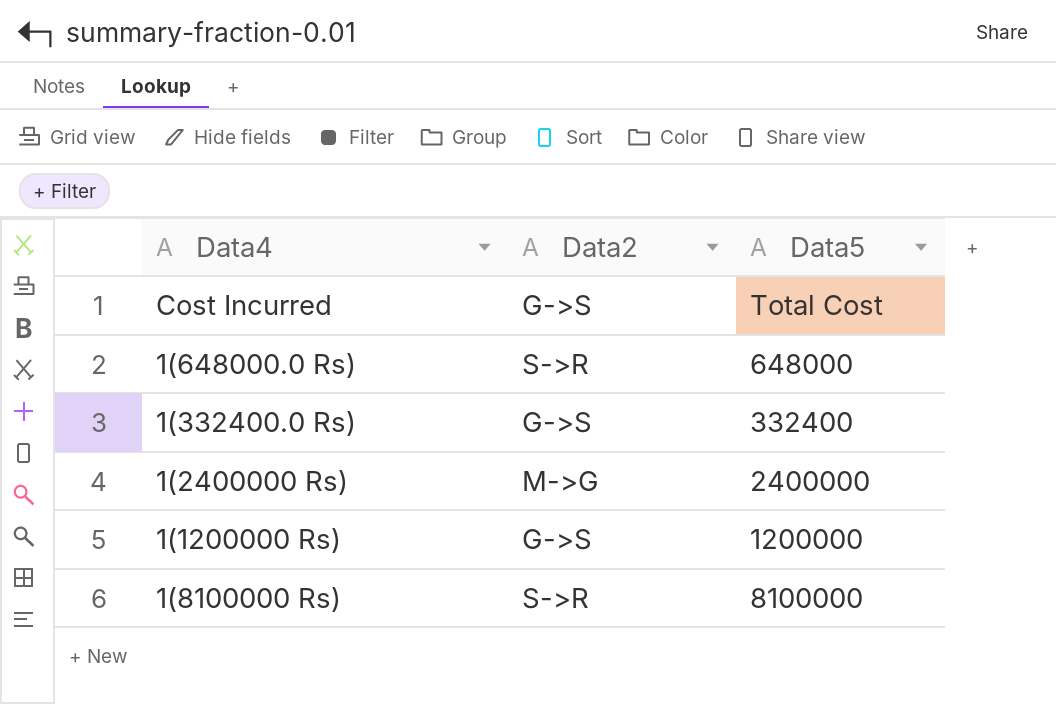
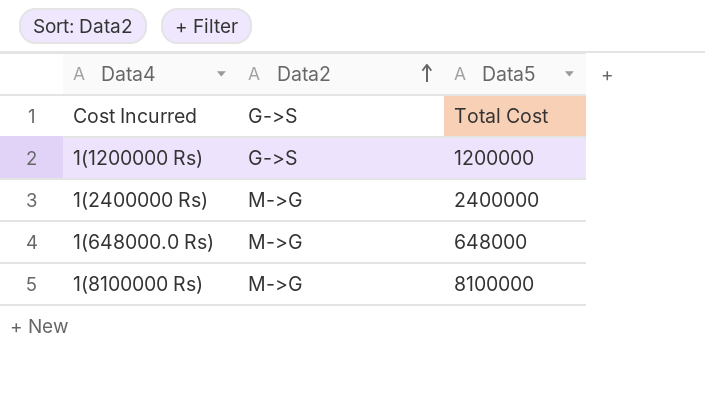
row order: none -> Data2 ascending
row 1(332400.0 Rs): G->S | 332400 -> none
1(648000.0 Rs) | Data2: S->R -> M->G
1(8100000 Rs) | Data2: S->R -> M->G

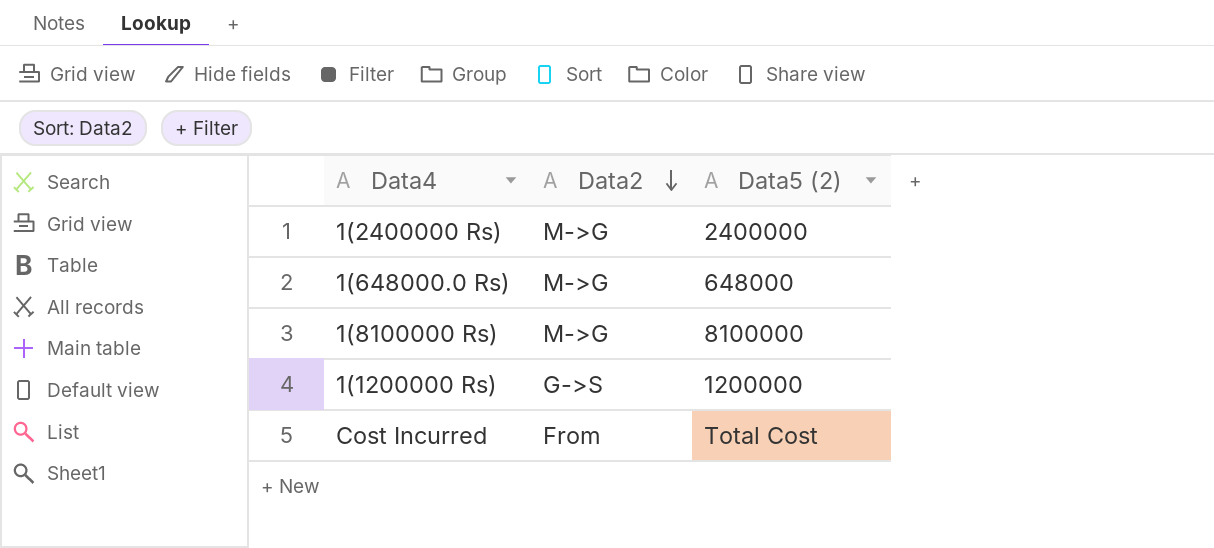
row order: Data2 ascending -> Data2 descending
column name: Data5 -> Data5 (2)
Cost Incurred | Data2: G->S -> From

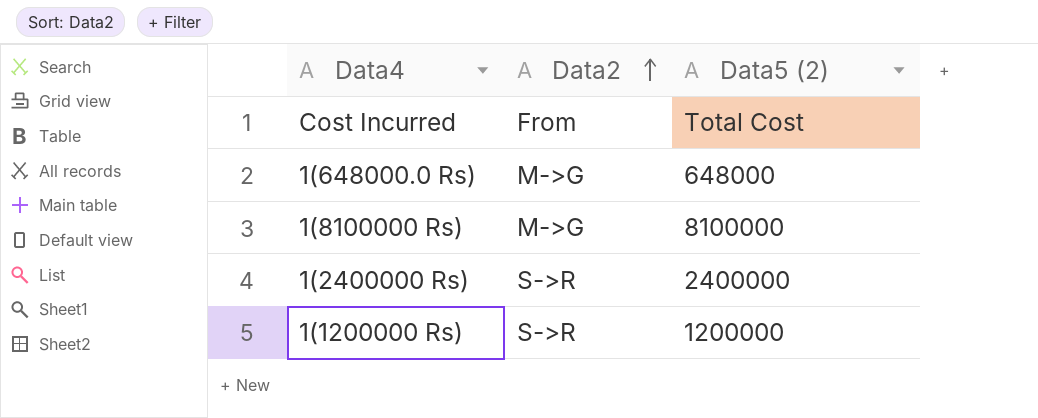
row order: Data2 descending -> Data2 ascending
1(2400000 Rs) | Data2: M->G -> S->R
1(1200000 Rs) | Data2: G->S -> S->R

